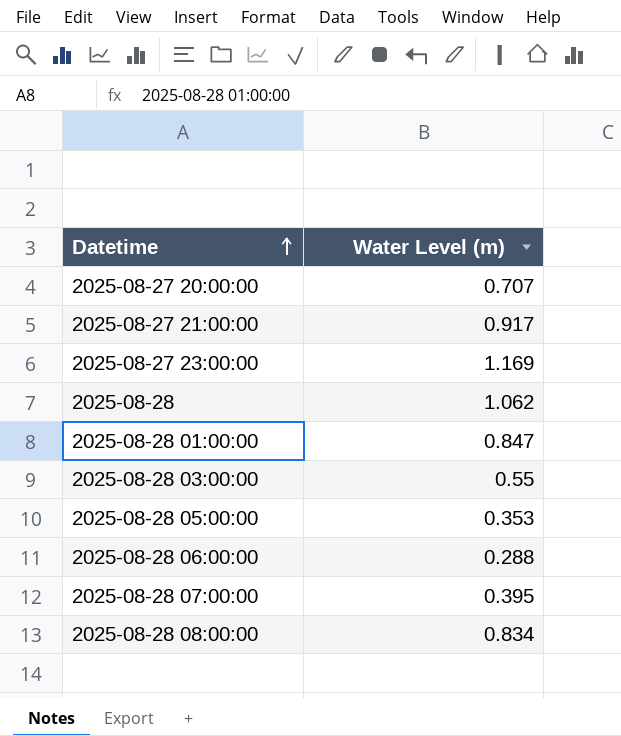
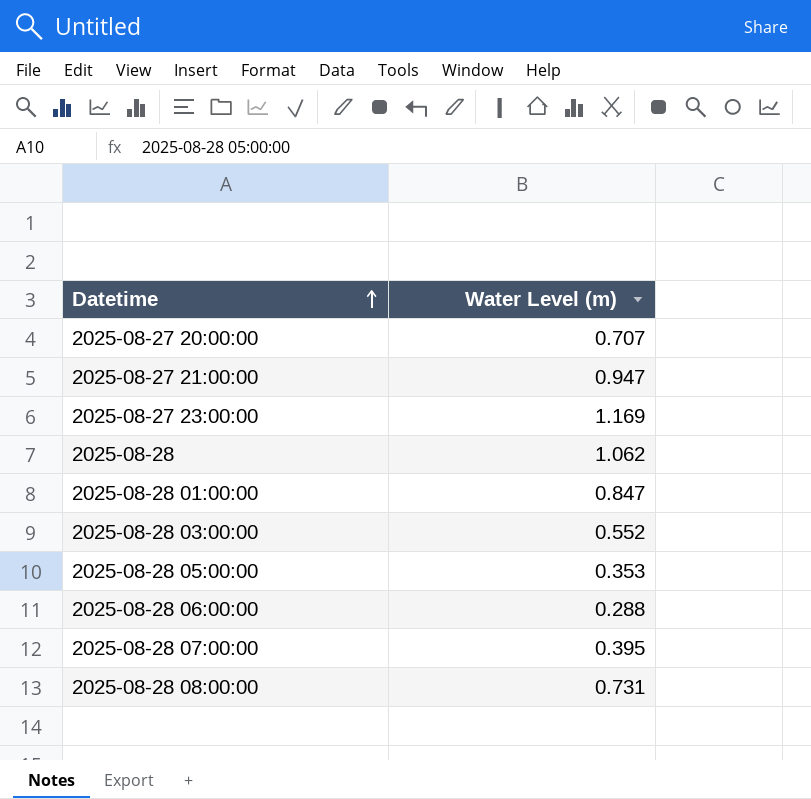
2025-08-27 21:00:00 | Water Level (m): 0.917 -> 0.947
2025-08-28 03:00:00 | Water Level (m): 0.55 -> 0.552
2025-08-28 08:00:00 | Water Level (m): 0.834 -> 0.731

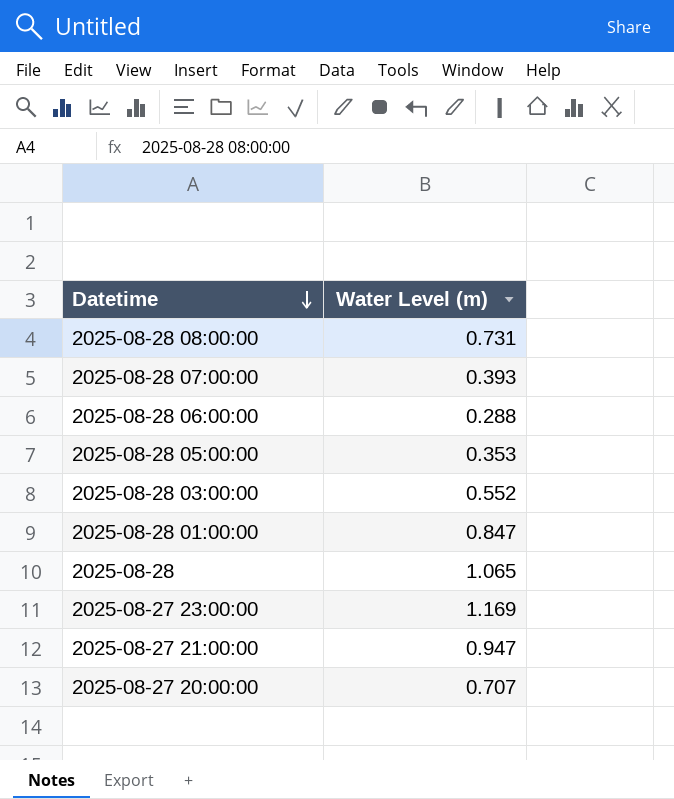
row order: Datetime ascending -> Datetime descending
2025-08-28 07:00:00 | Water Level (m): 0.395 -> 0.393
2025-08-28 | Water Level (m): 1.062 -> 1.065

